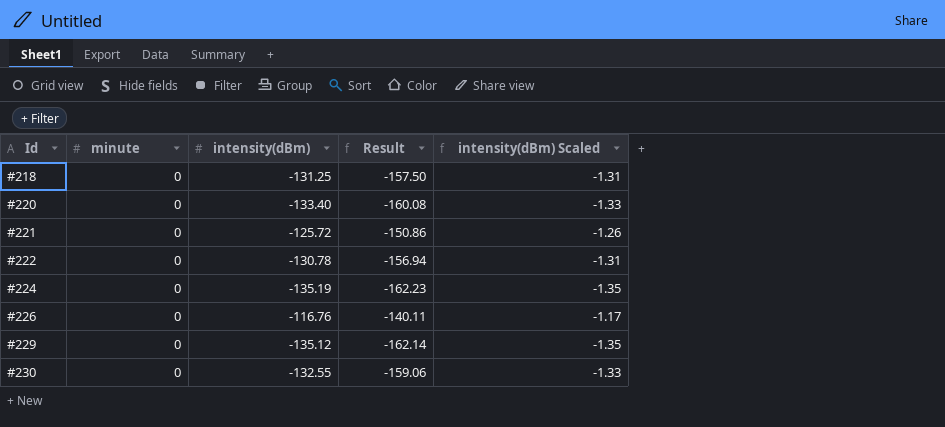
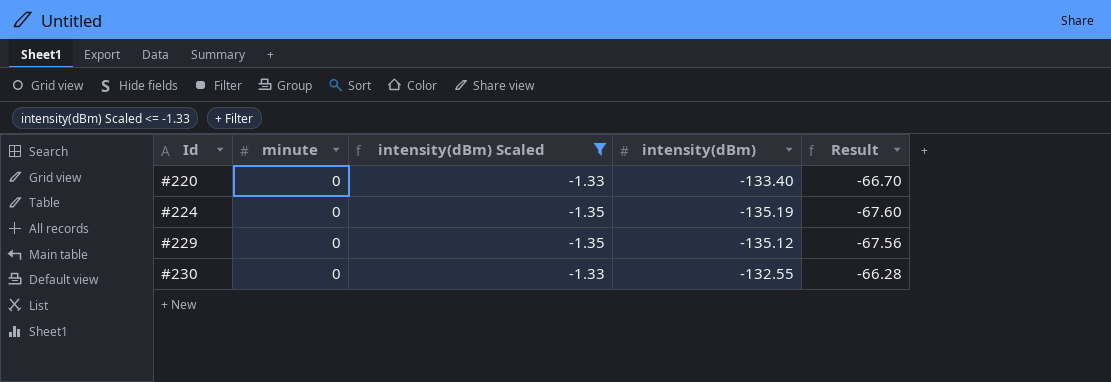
filter: none -> intensity(dBm) Scaled <= -1.33
column intensity(dBm) Scaled | position: 5 -> 3
column Result | formula: [intensity(dBm)] * 1.2 -> [intensity(dBm)] * 0.5

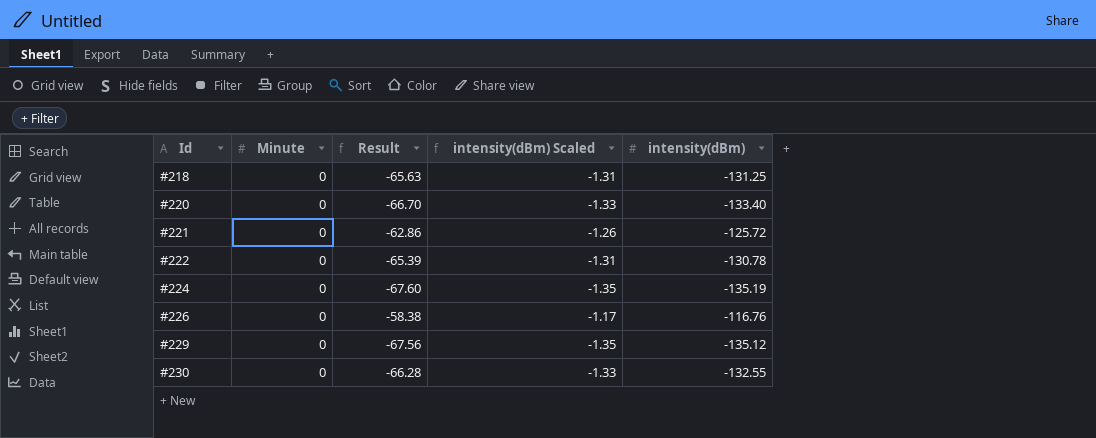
filter: intensity(dBm) Scaled <= -1.33 -> none
column name: minute -> Minute
column Result | position: 5 -> 3

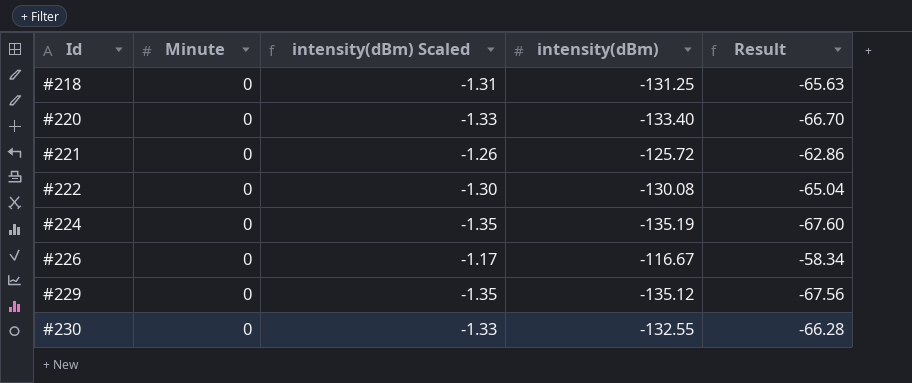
column Result | position: 3 -> 5
#222 | intensity(dBm) Scaled: -1.31 -> -1.30
#222 | intensity(dBm): -130.78 -> -130.08
#222 | Result: -65.39 -> -65.04
#226 | intensity(dBm): -116.76 -> -116.67
#226 | Result: -58.38 -> -58.34

